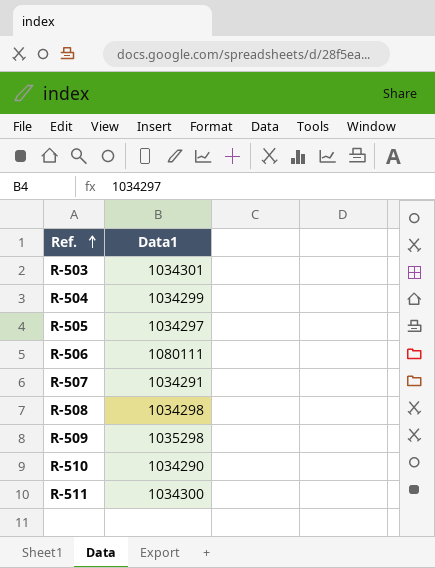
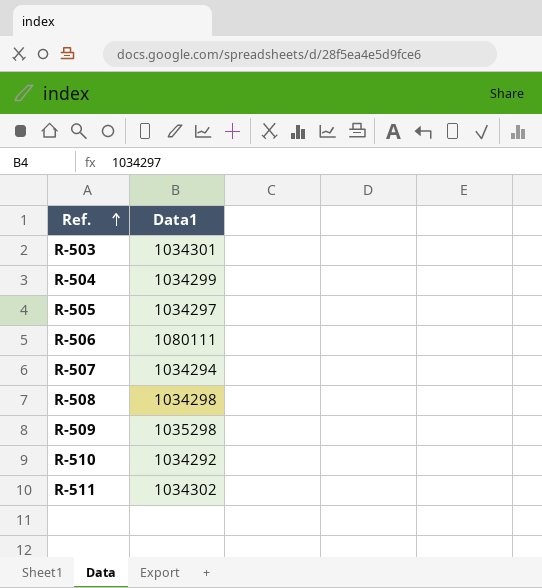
R-507 | Data1: 1034291 -> 1034294
R-510 | Data1: 1034290 -> 1034292
R-511 | Data1: 1034300 -> 1034302

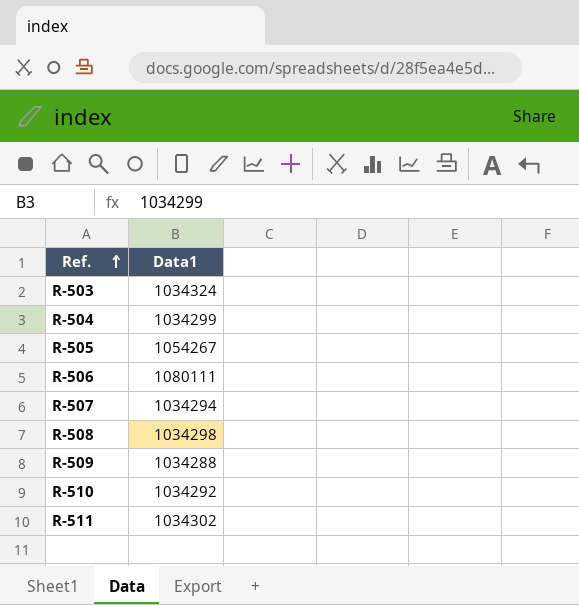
R-503 | Data1: 1034301 -> 1034324
R-505 | Data1: 1034297 -> 1054267
R-509 | Data1: 1035298 -> 1034288

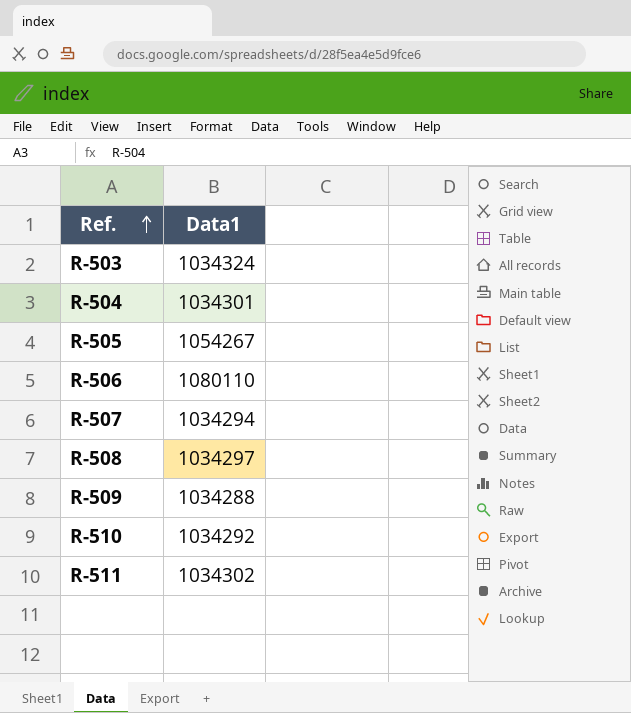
R-504 | Data1: 1034299 -> 1034301
R-506 | Data1: 1080111 -> 1080110
R-508 | Data1: 1034298 -> 1034297

